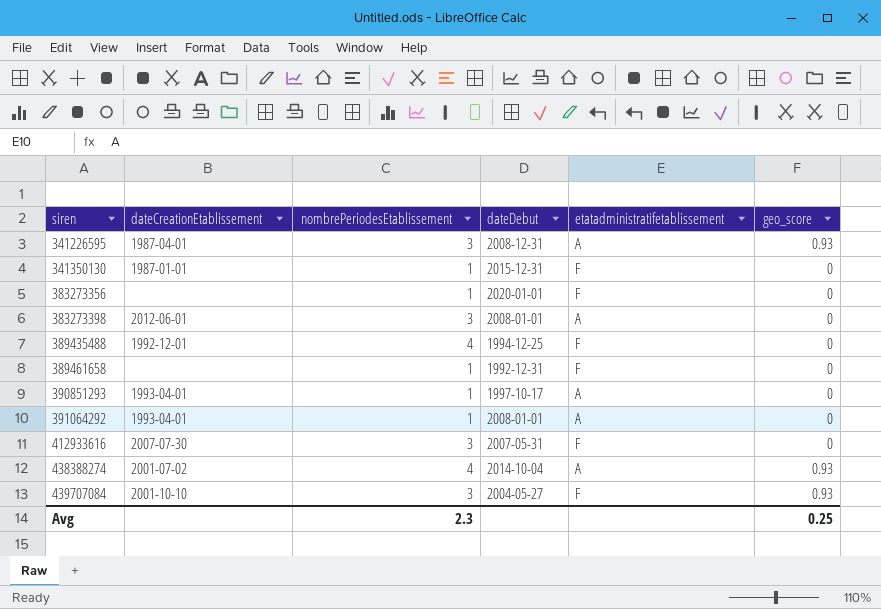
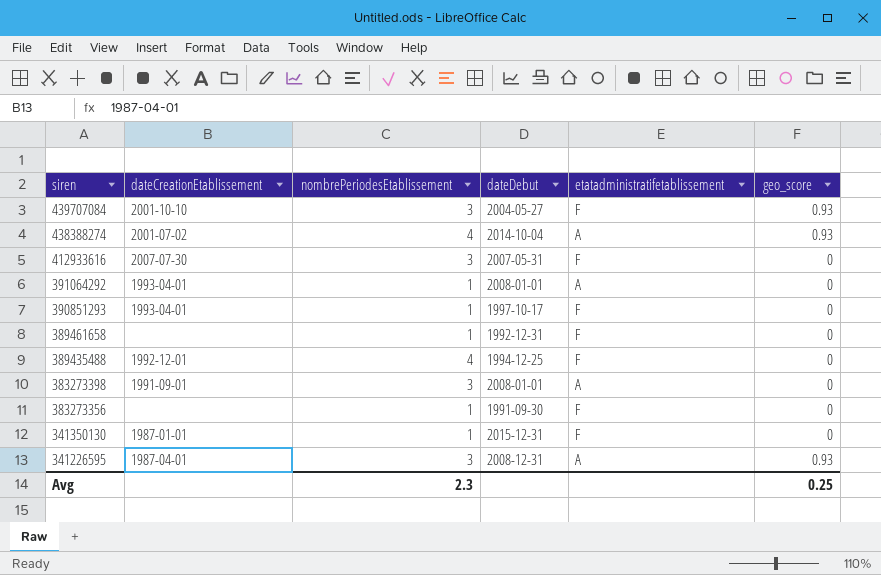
row order: siren ascending -> siren descending
390851293 | etatadministratifetablissement: A -> F
383273398 | dateCreationEtablissement: 2012-06-01 -> 1991-09-01
383273356 | dateDebut: 2020-01-01 -> 1991-09-30

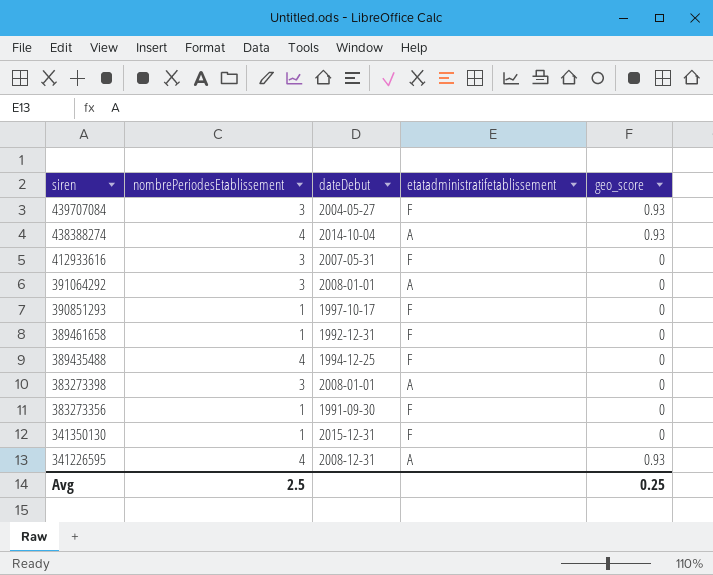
column dateCreationEtablissement | position: 2 -> none
391064292 | nombrePeriodesEtablissement: 1 -> 3
341226595 | nombrePeriodesEtablissement: 3 -> 4
Avg | nombrePeriodesEtablissement: 2.3 -> 2.5

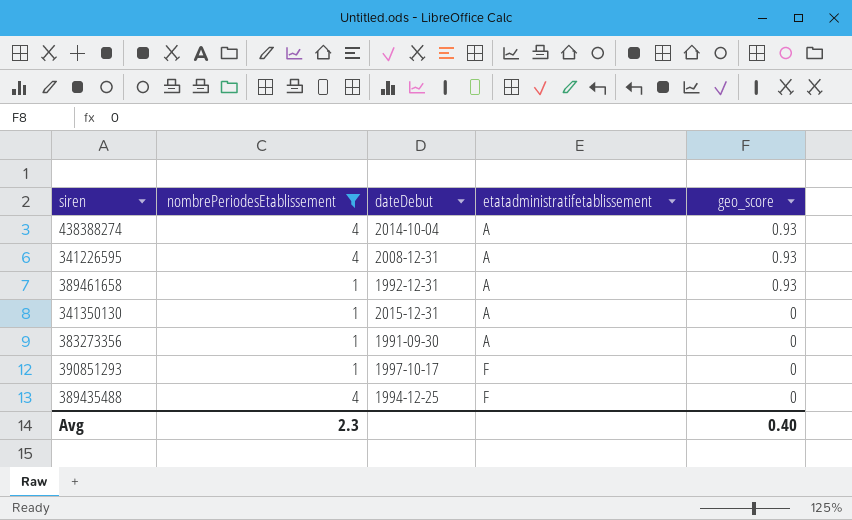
filter: none -> nombrePeriodesEtablissement != 3
row order: siren descending -> etatadministratifetablissement ascending
389461658 | etatadministratifetablissement: F -> A
389461658 | geo_score: 0 -> 0.93
341350130 | etatadministratifetablissement: F -> A
383273356 | etatadministratifetablissement: F -> A
Avg | nombrePeriodesEtablissement: 2.5 -> 2.3
Avg | geo_score: 0.25 -> 0.40

